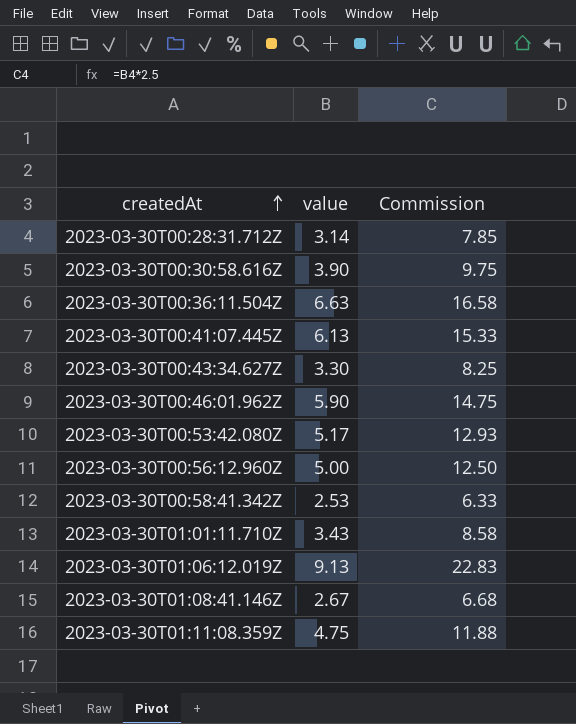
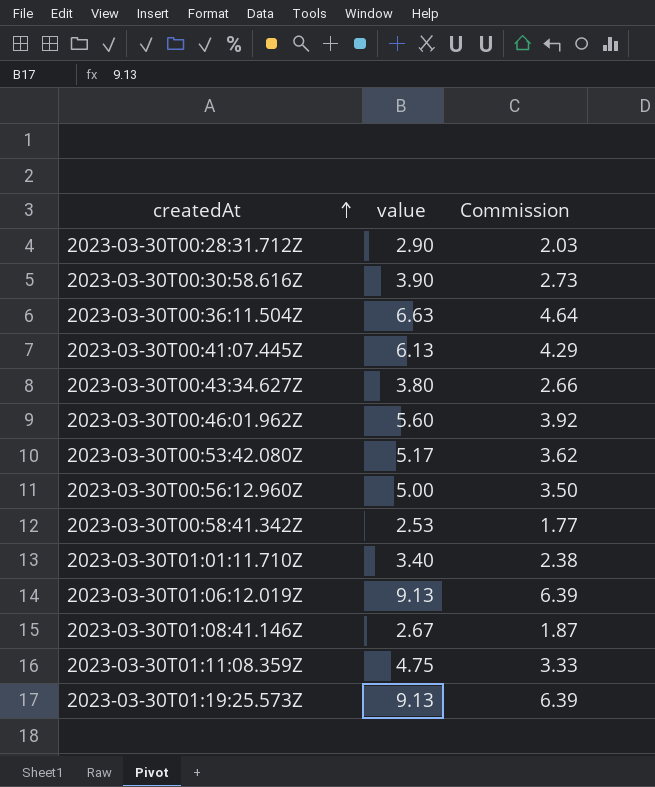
column Commission | formula: [value] * 2.5 -> [value] * 0.7
2023-03-30T00:28:31.712Z | value: 3.14 -> 2.90
2023-03-30T00:43:34.627Z | value: 3.30 -> 3.80
2023-03-30T00:46:01.962Z | value: 5.90 -> 5.60
2023-03-30T01:01:11.710Z | value: 3.43 -> 3.40
row 2023-03-30T01:19:25.573Z: none -> 9.13 | 6.39

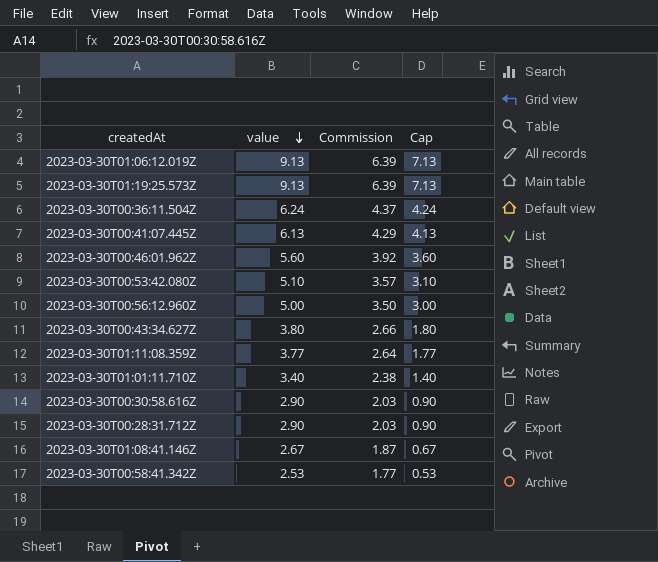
row order: createdAt ascending -> value descending
column Cap | formula: none -> [value] - 2
2023-03-30T00:36:11.504Z | value: 6.63 -> 6.24
2023-03-30T00:36:11.504Z | Commission: 4.64 -> 4.37
2023-03-30T00:53:42.080Z | value: 5.17 -> 5.10
2023-03-30T00:53:42.080Z | Commission: 3.62 -> 3.57
2023-03-30T01:11:08.359Z | value: 4.75 -> 3.77
2023-03-30T01:11:08.359Z | Commission: 3.33 -> 2.64
2023-03-30T00:30:58.616Z | value: 3.90 -> 2.90
2023-03-30T00:30:58.616Z | Commission: 2.73 -> 2.03

